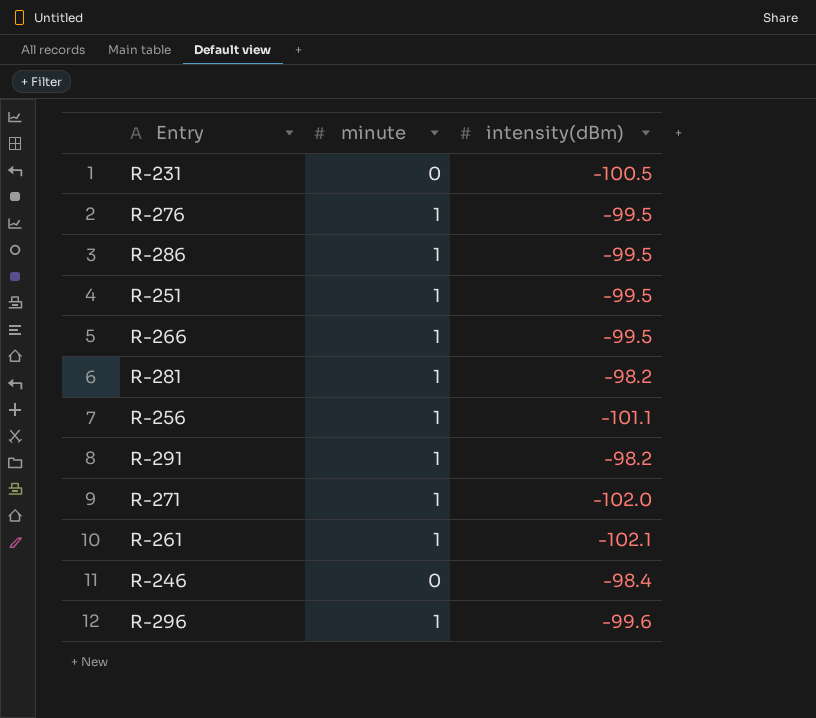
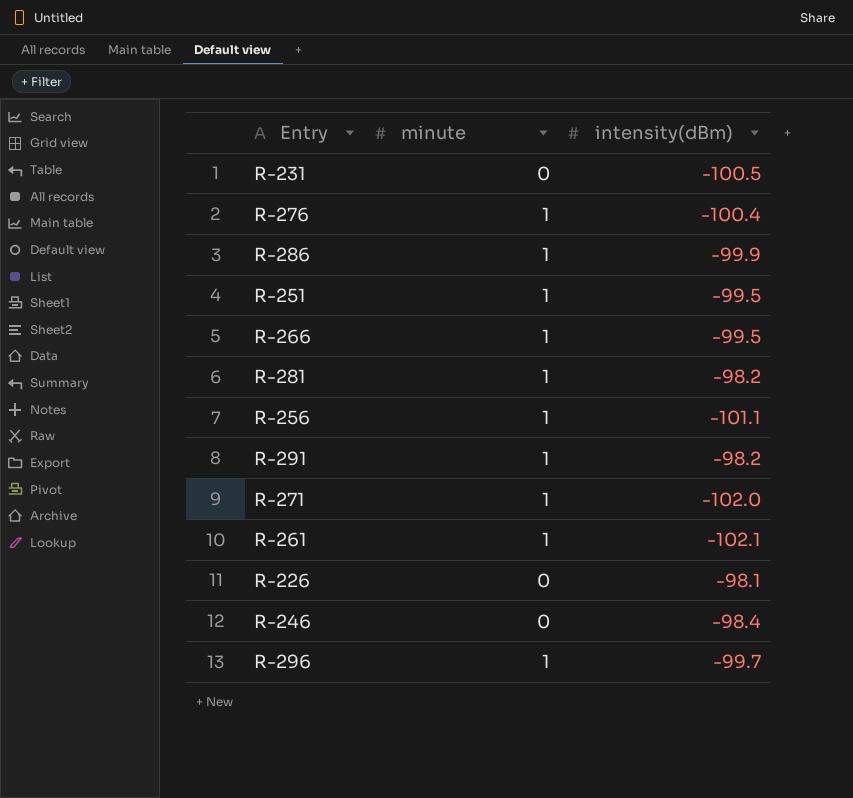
R-276 | intensity(dBm): -99.5 -> -100.4
R-286 | intensity(dBm): -99.5 -> -99.9
row R-226: none -> 0 | -98.1
R-296 | intensity(dBm): -99.6 -> -99.7

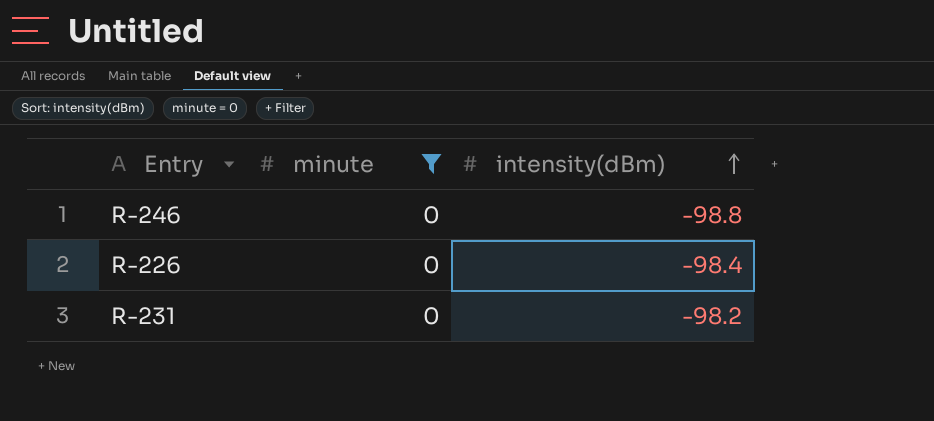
filter: none -> minute = 0
row order: none -> intensity(dBm) ascending
R-246 | intensity(dBm): -98.4 -> -98.8
R-226 | intensity(dBm): -98.1 -> -98.4
R-231 | intensity(dBm): -100.5 -> -98.2

